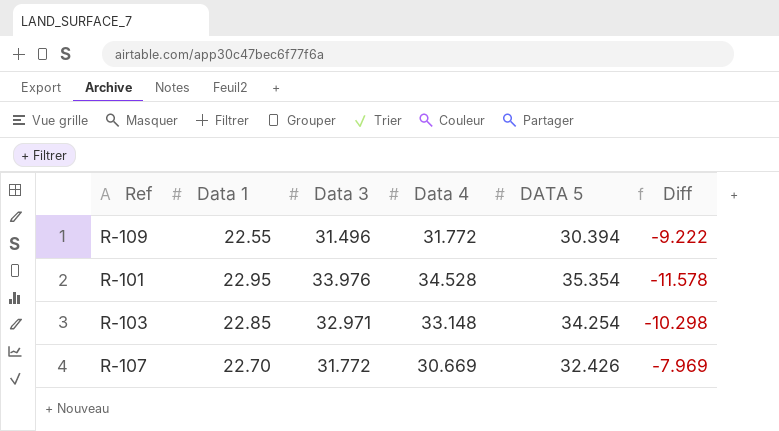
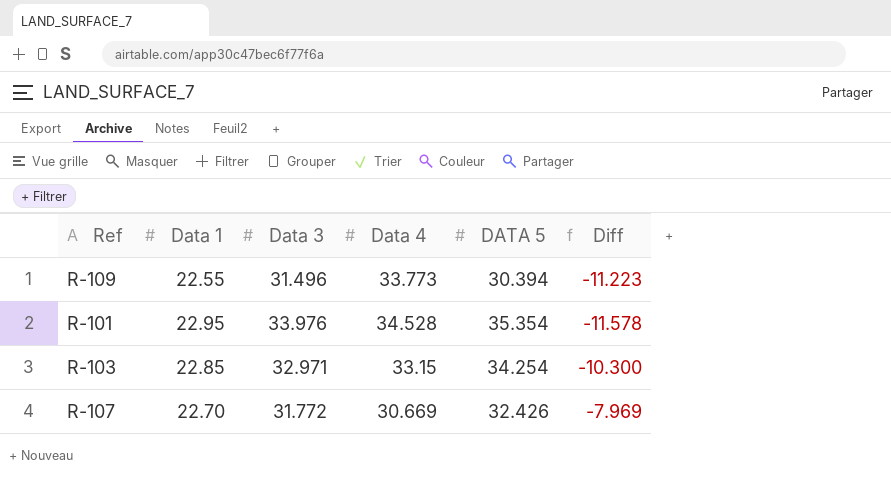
R-109 | Data 4: 31.772 -> 33.773
R-109 | Diff: -9.222 -> -11.223
R-103 | Data 4: 33.148 -> 33.15
R-103 | Diff: -10.298 -> -10.300

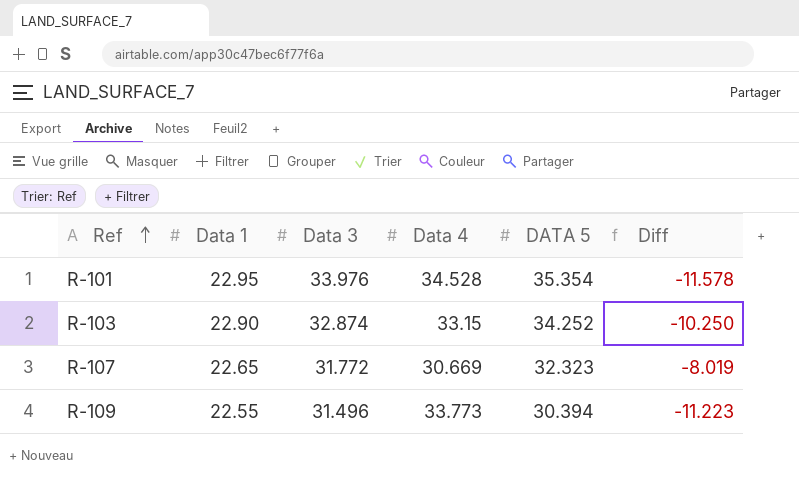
row order: none -> Ref ascending
R-103 | Data 1: 22.85 -> 22.90
R-103 | Data 3: 32.971 -> 32.874
R-103 | DATA 5: 34.254 -> 34.252
R-103 | Diff: -10.300 -> -10.250
R-107 | Data 1: 22.70 -> 22.65
R-107 | DATA 5: 32.426 -> 32.323
R-107 | Diff: -7.969 -> -8.019

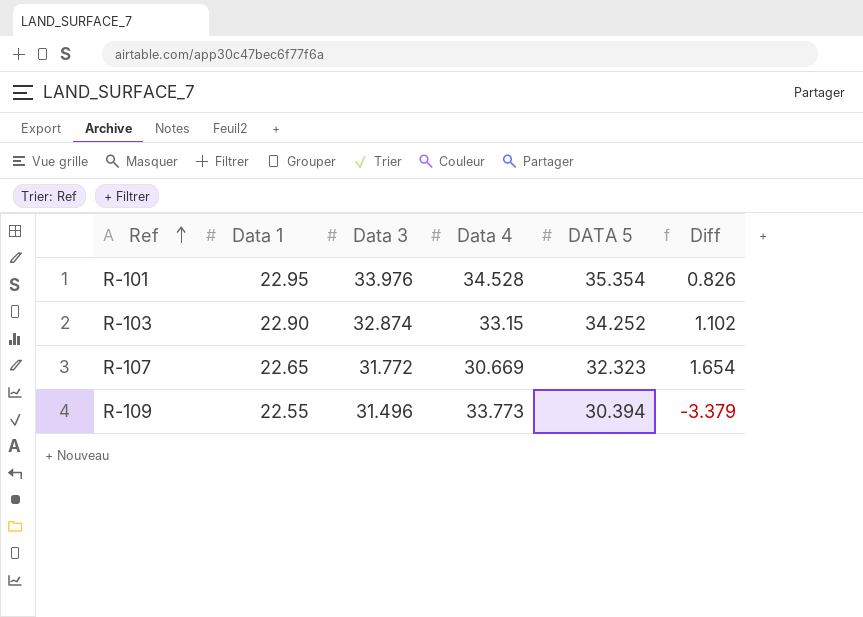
column Diff | formula: [Data 1] - [Data 4] -> [DATA 5] - [Data 4]

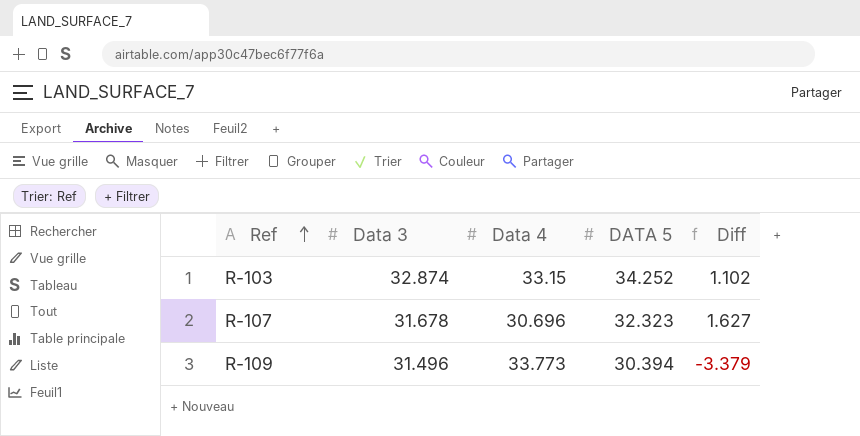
column Data 1 | position: 2 -> none
row R-101: 22.95 | 33.976 | 34.528 | 35.354 | 0.826 -> none
R-107 | Data 3: 31.772 -> 31.678
R-107 | Data 4: 30.669 -> 30.696
R-107 | Diff: 1.654 -> 1.627

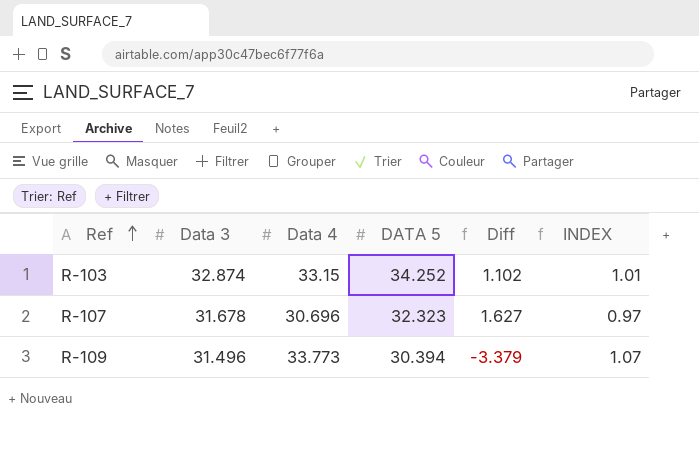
column INDEX | formula: none -> [Data 4] / [Data 3]

